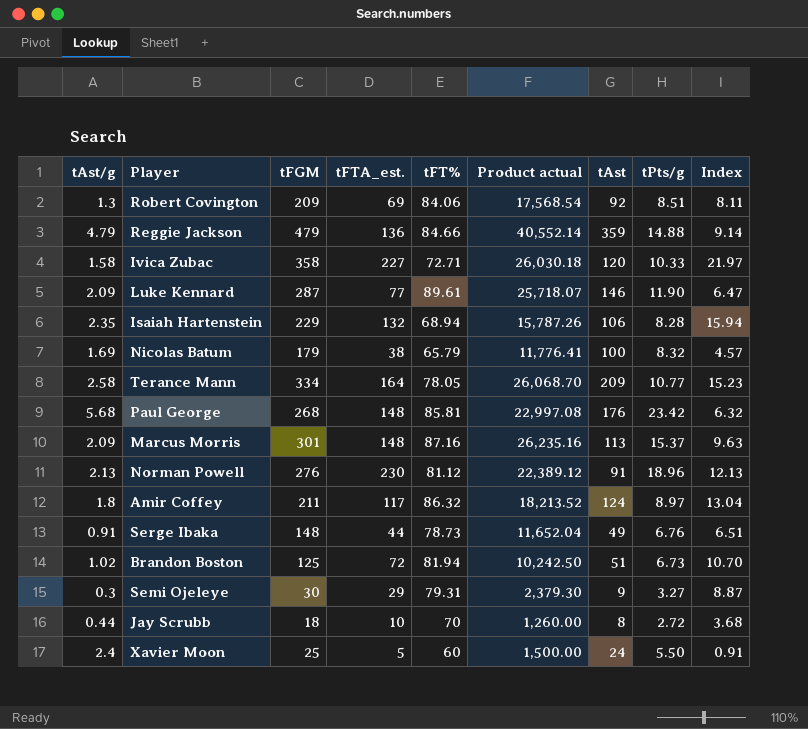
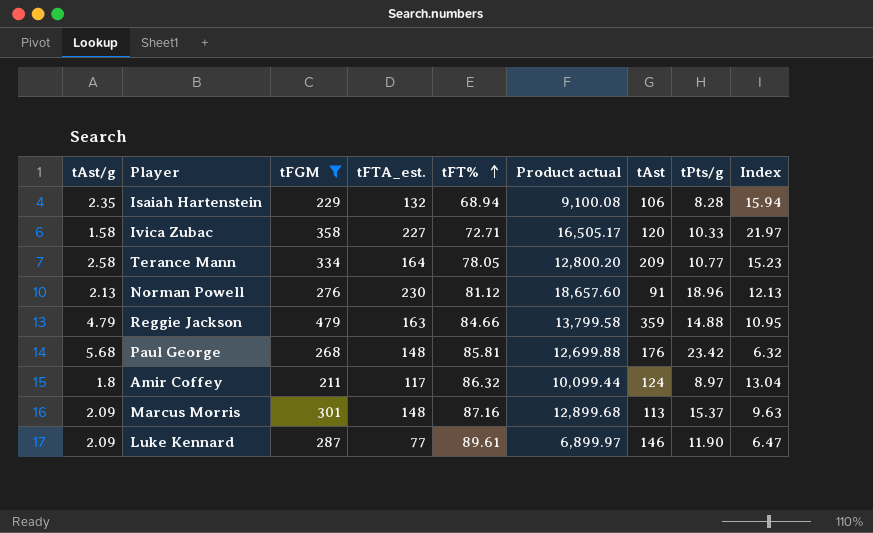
filter: none -> tFGM >= 211
row order: none -> tFT% ascending
column Product actual | formula: [tFGM] * [tFT%] -> [tFTA_est.] * [tFT%]
Reggie Jackson | tFTA_est.: 136 -> 163
Reggie Jackson | Index: 9.14 -> 10.95

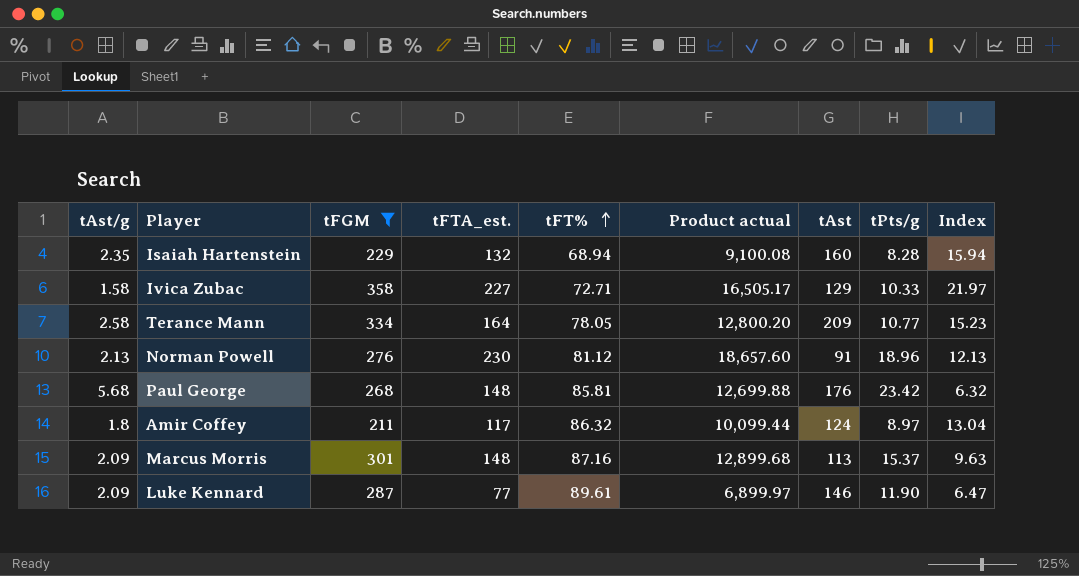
row Reggie Jackson: 4.79 | 479 | 163 | 84.66 | 13,799.58 | 359 | 14.88 | 10.95 -> none
Isaiah Hartenstein | tAst: 106 -> 160
Ivica Zubac | tAst: 120 -> 129

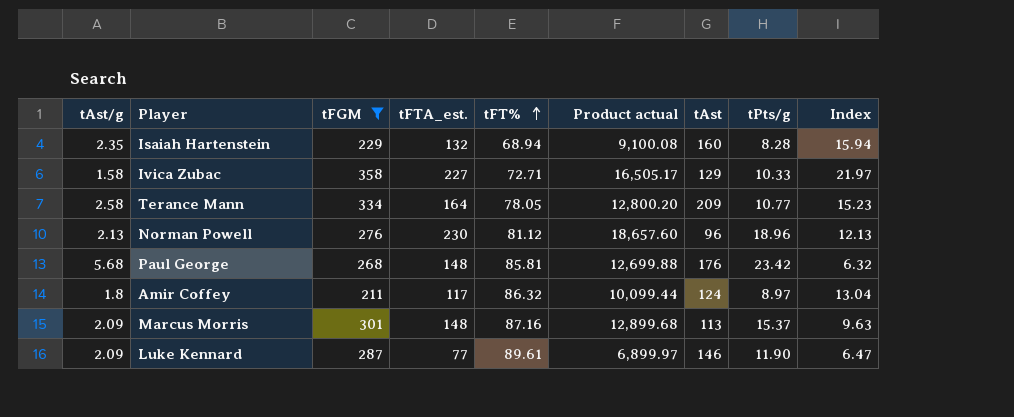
Norman Powell | tAst: 91 -> 96

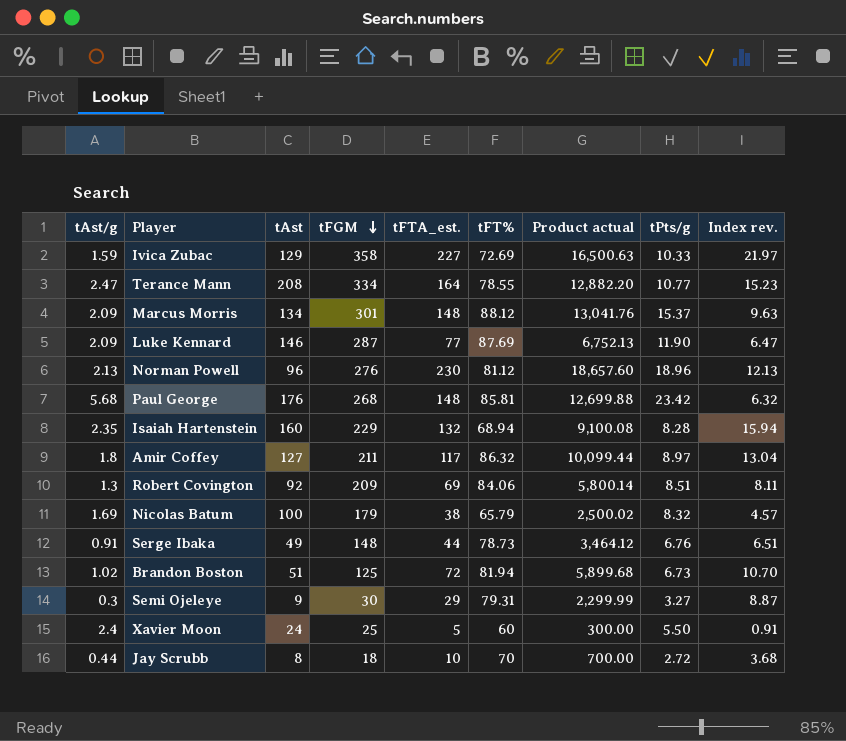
filter: tFGM >= 211 -> none
row order: tFT% ascending -> tFGM descending
column tAst | position: 7 -> 3
column name: Index -> Index rev.
Ivica Zubac | tAst/g: 1.58 -> 1.59
Ivica Zubac | tFT%: 72.71 -> 72.69
Ivica Zubac | Product actual: 16,505.17 -> 16,500.63
Terance Mann | tAst/g: 2.58 -> 2.47
Terance Mann | tAst: 209 -> 208
Terance Mann | tFT%: 78.05 -> 78.55
Terance Mann | Product actual: 12,800.20 -> 12,882.20
Marcus Morris | tAst: 113 -> 134
Marcus Morris | tFT%: 87.16 -> 88.12
Marcus Morris | Product actual: 12,899.68 -> 13,041.76
Luke Kennard | tFT%: 89.61 -> 87.69
Luke Kennard | Product actual: 6,899.97 -> 6,752.13
Amir Coffey | tAst: 124 -> 127

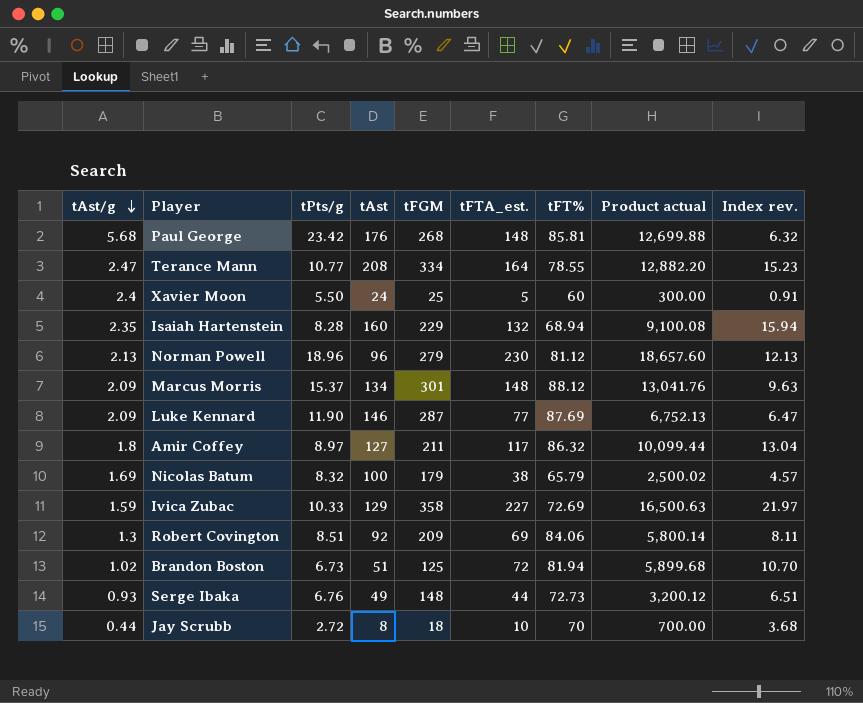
row order: tFGM descending -> tAst/g descending
column tPts/g | position: 8 -> 3
row Semi Ojeleye: 0.3 | 9 | 30 | 29 | 79.31 | 2,299.99 | 3.27 | 8.87 -> none
Norman Powell | tFGM: 276 -> 279
Serge Ibaka | tAst/g: 0.91 -> 0.93
Serge Ibaka | tFT%: 78.73 -> 72.73
Serge Ibaka | Product actual: 3,464.12 -> 3,200.12

